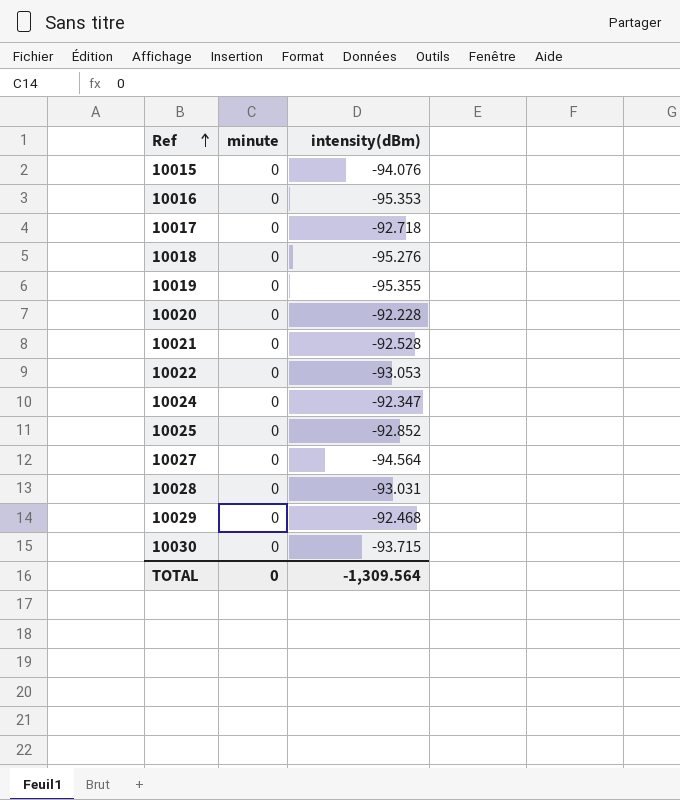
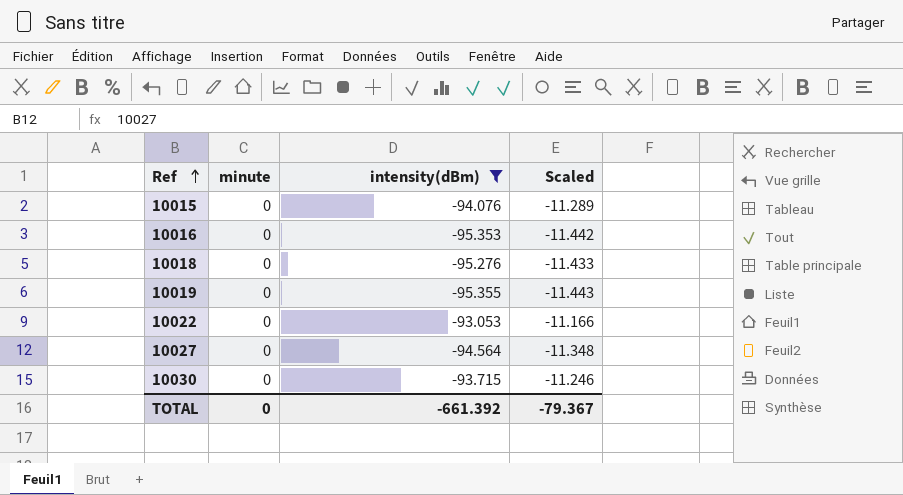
filter: none -> intensity(dBm) <= -93.053
column Scaled | formula: none -> [intensity(dBm)] * 0.12
TOTAL | intensity(dBm): -1,309.564 -> -661.392

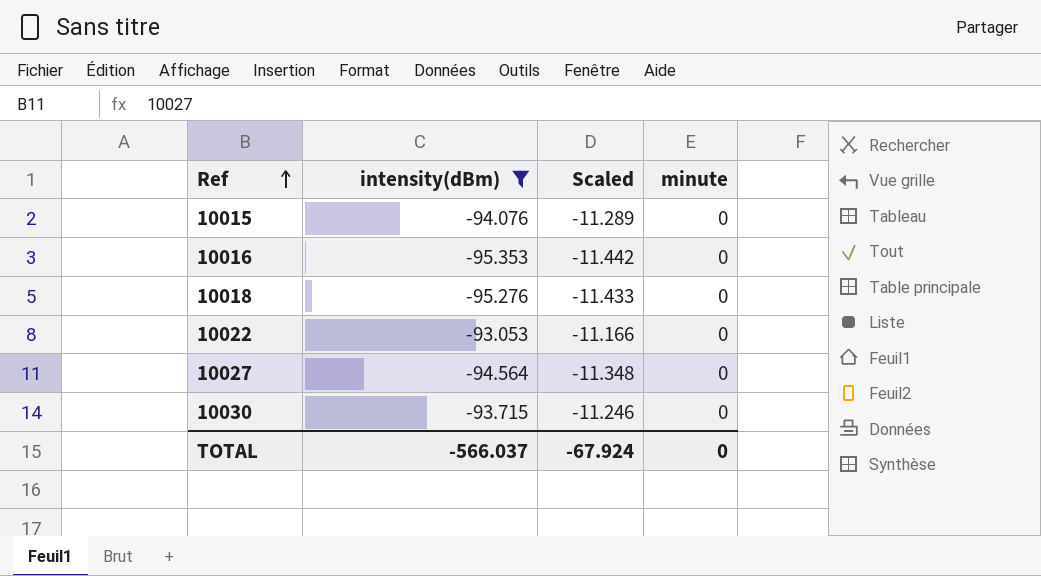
column minute | position: 2 -> 4
row 10019: 0 | -95.355 | -11.443 -> none
TOTAL | intensity(dBm): -661.392 -> -566.037
TOTAL | Scaled: -79.367 -> -67.924

